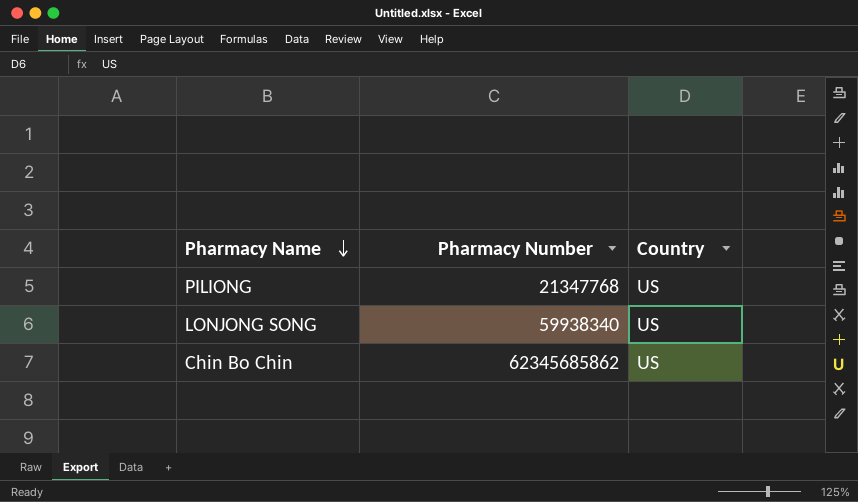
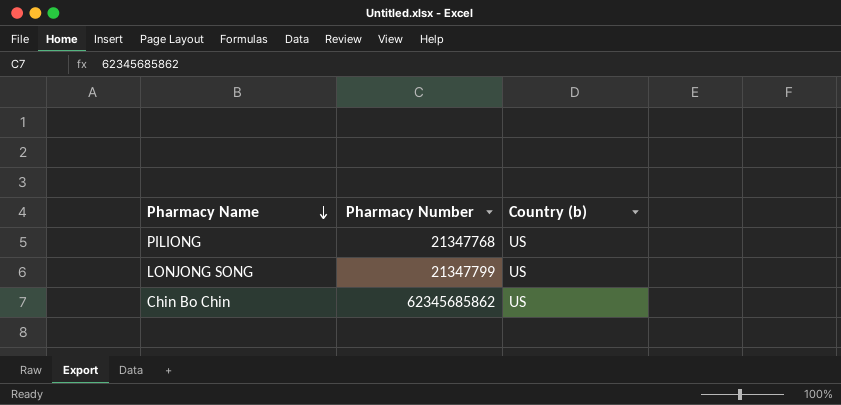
column name: Country -> Country (b)
LONJONG SONG | Pharmacy Number: 59938340 -> 21347799

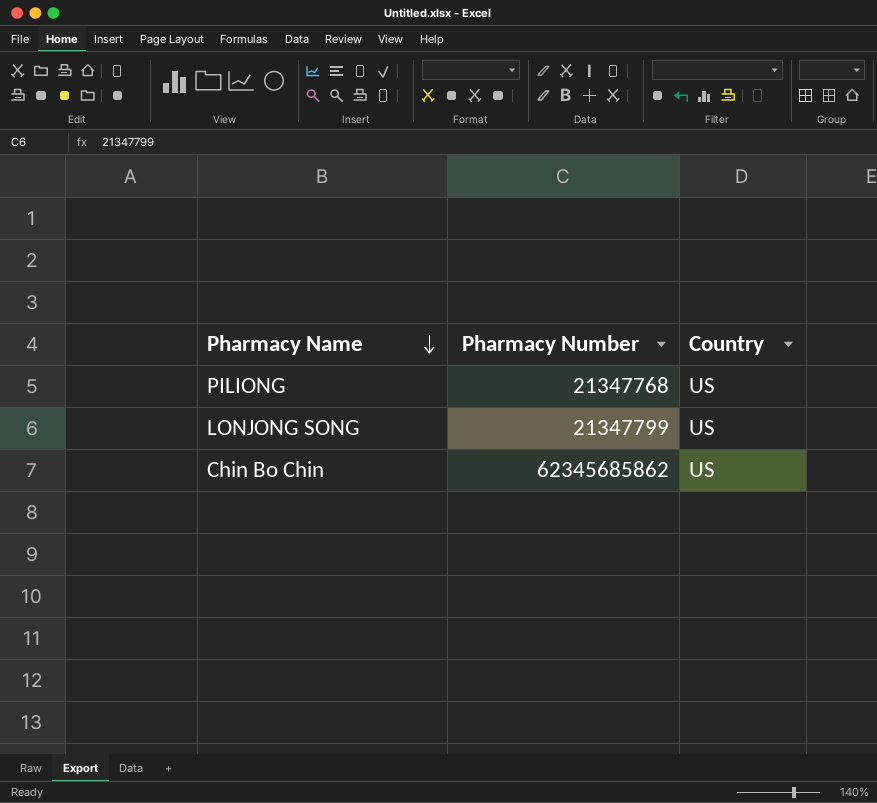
column name: Country (b) -> Country

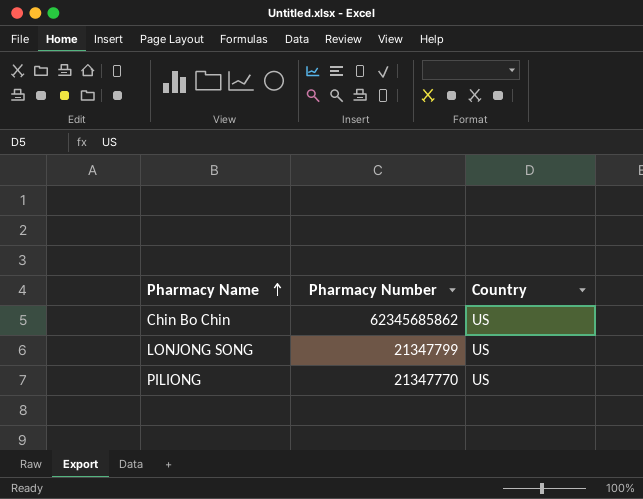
row order: Pharmacy Name descending -> Pharmacy Name ascending
PILIONG | Pharmacy Number: 21347768 -> 21347770

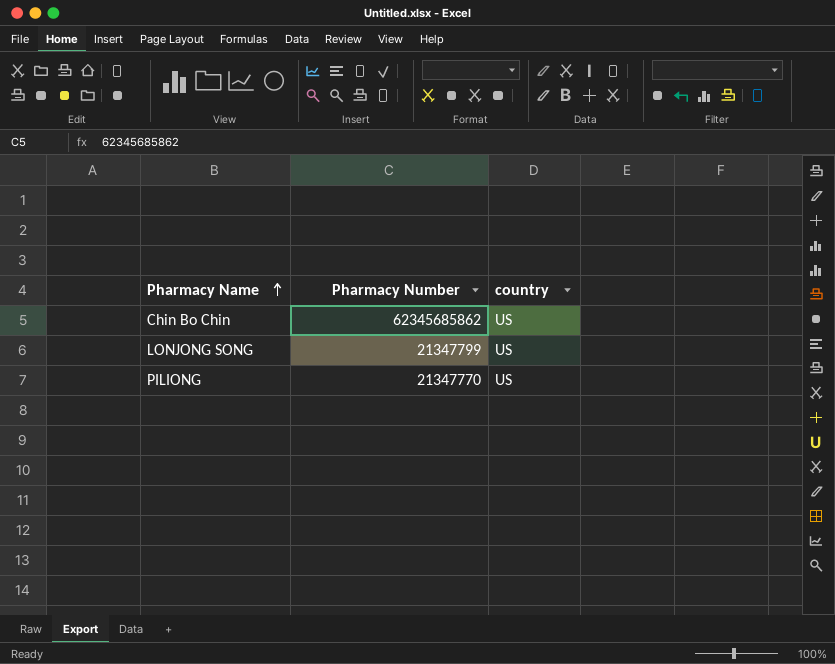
column name: Country -> country

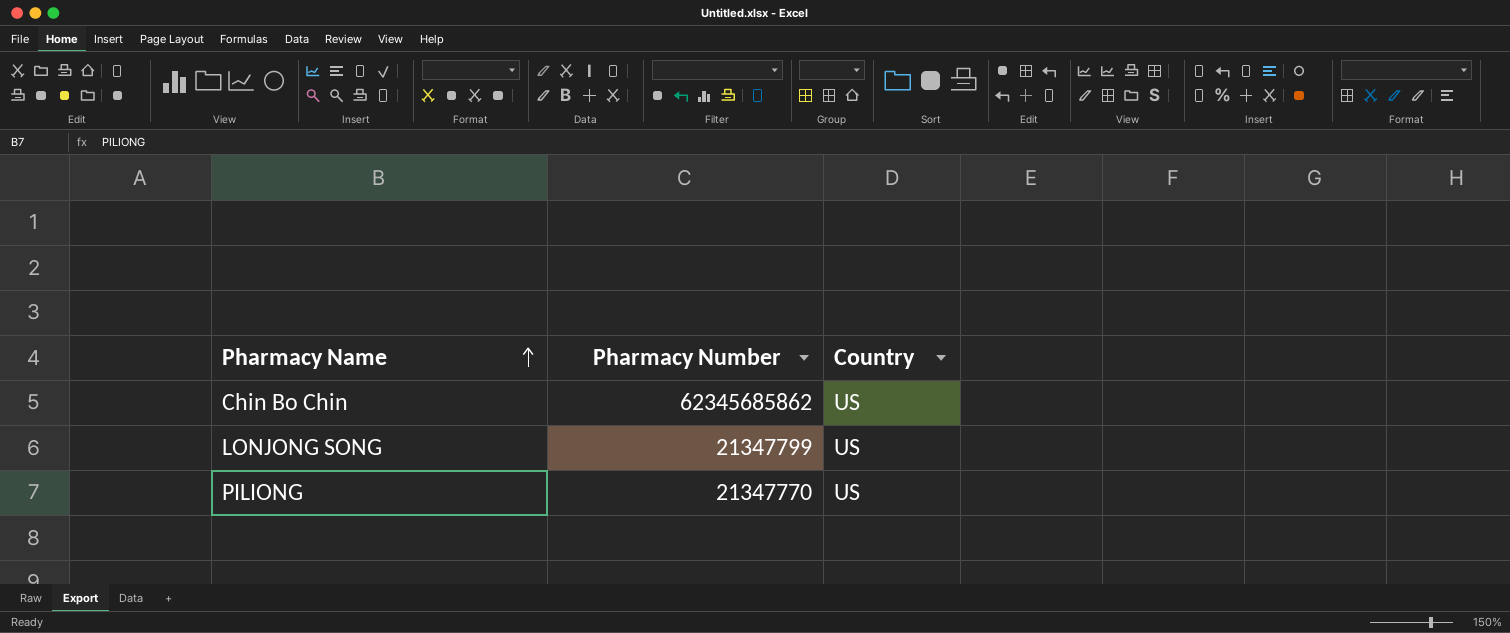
column name: country -> Country

